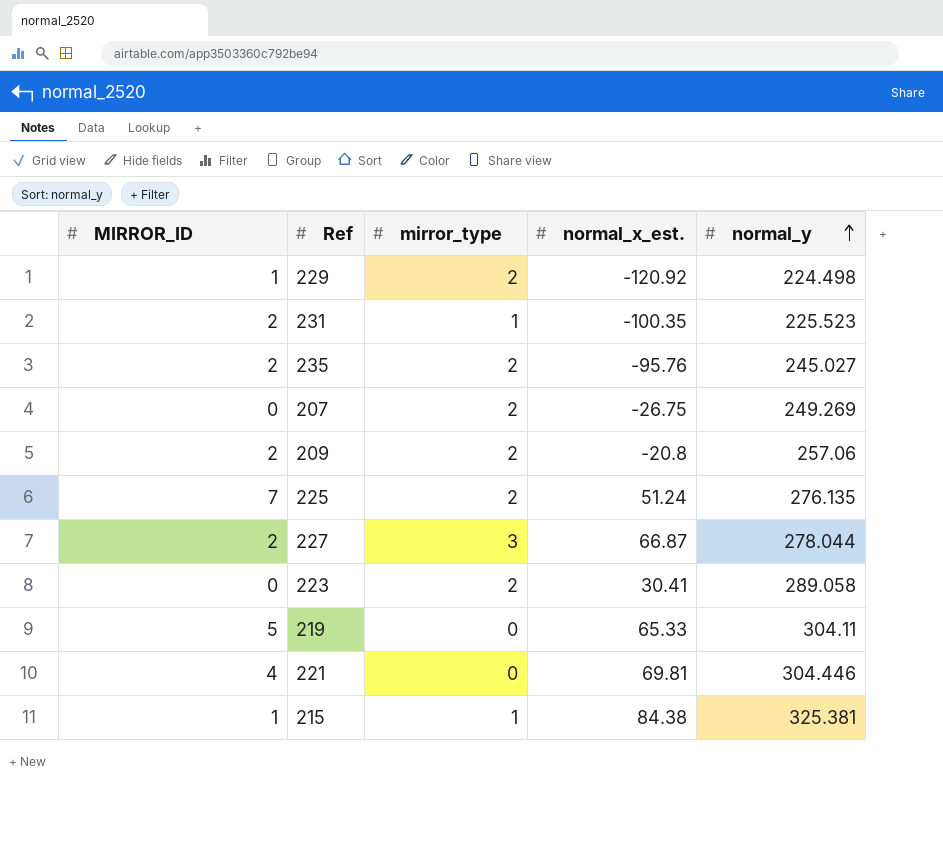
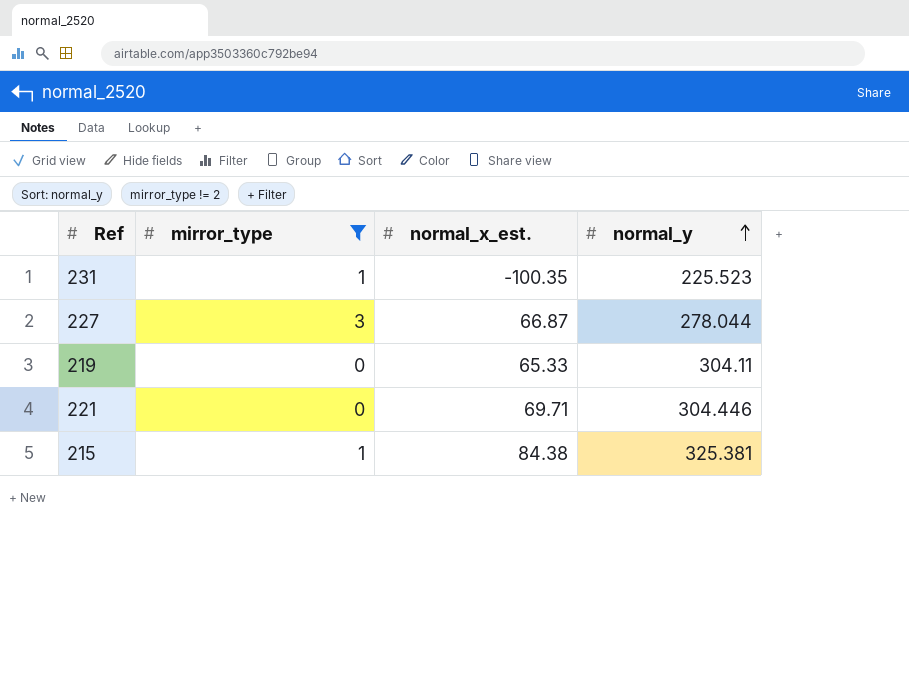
filter: none -> mirror_type != 2
column MIRROR_ID | position: 1 -> none
221 | normal_x_est.: 69.81 -> 69.71

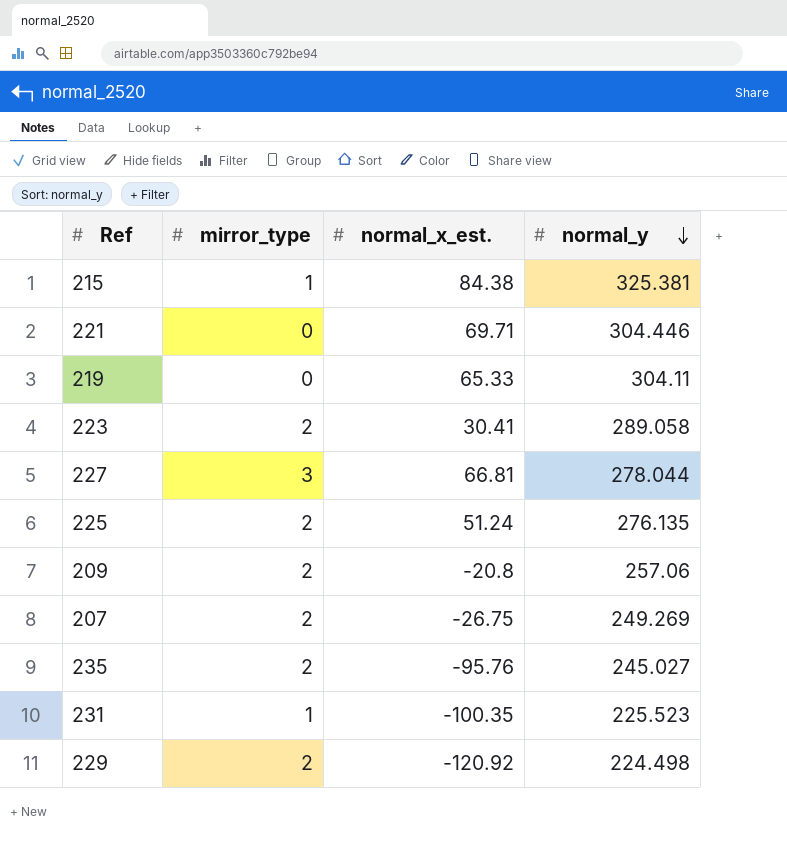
filter: mirror_type != 2 -> none
row order: normal_y ascending -> normal_y descending
227 | normal_x_est.: 66.87 -> 66.81

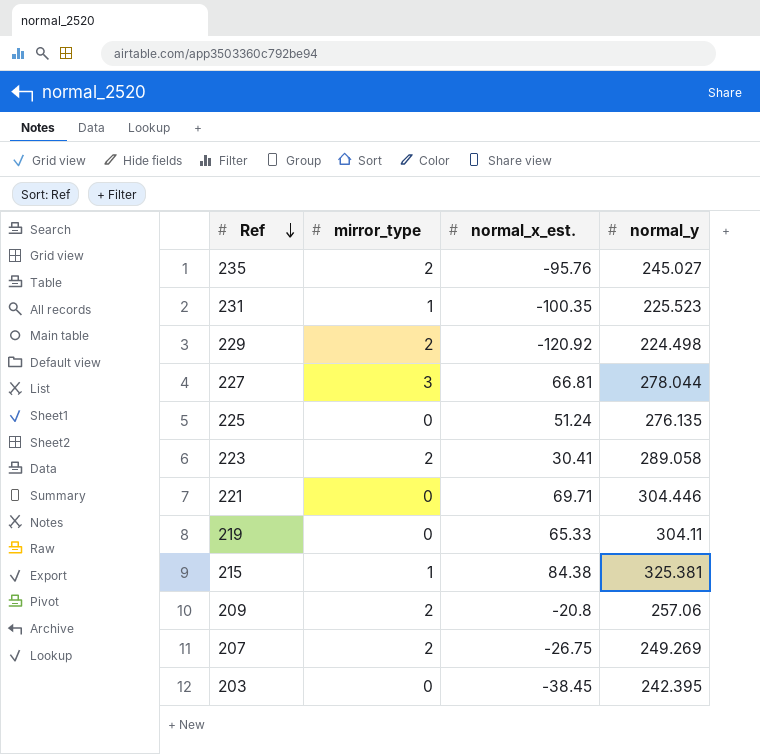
row order: normal_y descending -> Ref descending
225 | mirror_type: 2 -> 0
row 203: none -> 0 | -38.45 | 242.395

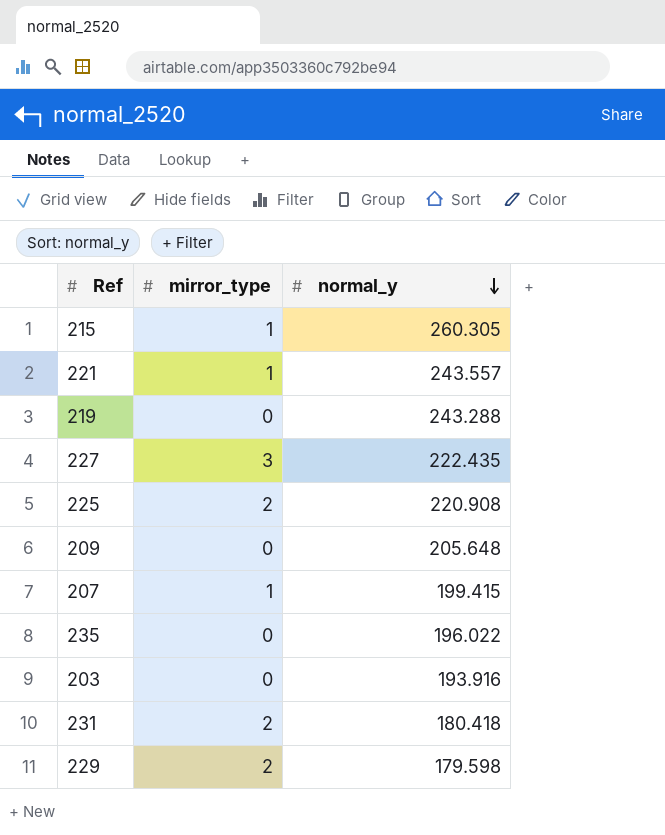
row order: Ref descending -> normal_y descending
column normal_x_est. | position: 3 -> none
row 223: 2 | 30.41 | 289.058 -> none
215 | normal_y: 325.381 -> 260.305
221 | mirror_type: 0 -> 1
221 | normal_y: 304.446 -> 243.557
219 | normal_y: 304.11 -> 243.288
227 | normal_y: 278.044 -> 222.435
225 | mirror_type: 0 -> 2
225 | normal_y: 276.135 -> 220.908
209 | mirror_type: 2 -> 0
209 | normal_y: 257.06 -> 205.648
207 | mirror_type: 2 -> 1
207 | normal_y: 249.269 -> 199.415
235 | mirror_type: 2 -> 0
235 | normal_y: 245.027 -> 196.022
203 | normal_y: 242.395 -> 193.916
231 | mirror_type: 1 -> 2
231 | normal_y: 225.523 -> 180.418
229 | normal_y: 224.498 -> 179.598

